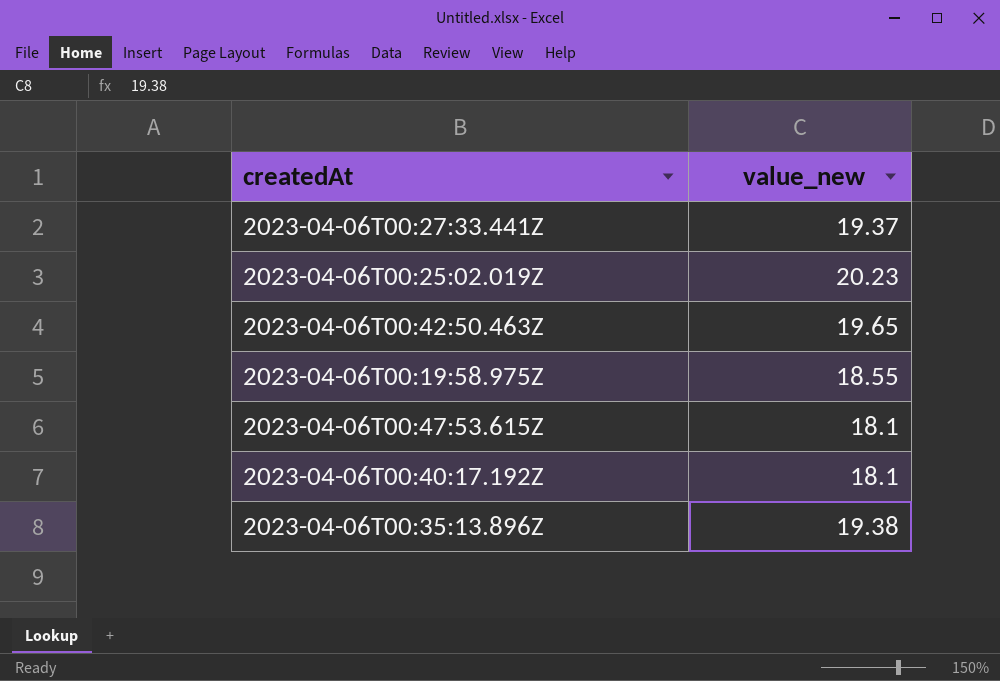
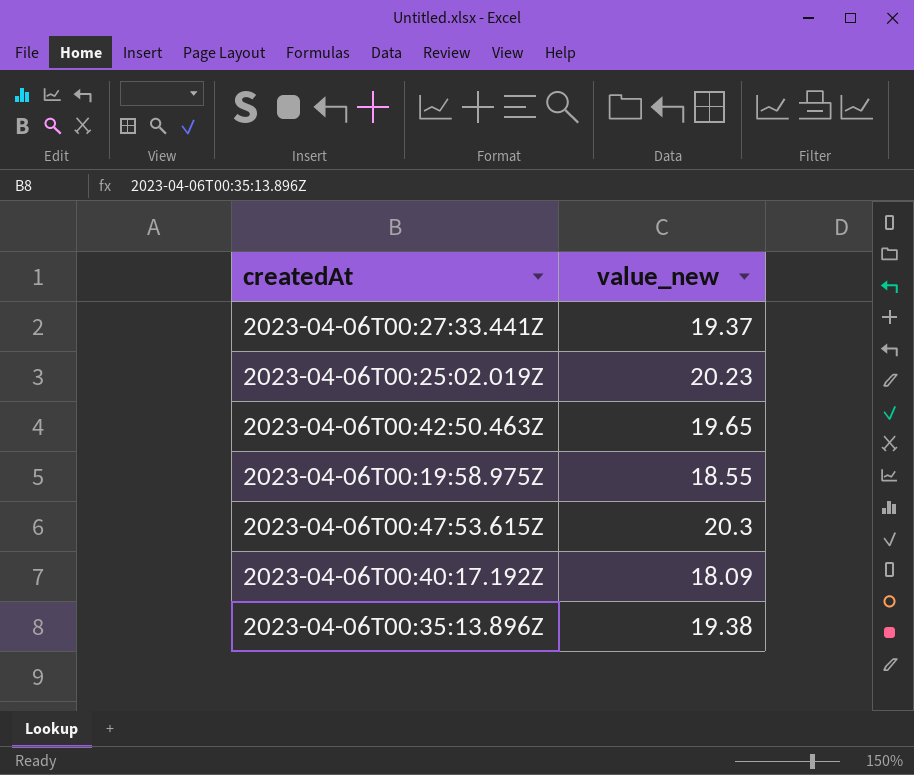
2023-04-06T00:47:53.615Z | value_new: 18.1 -> 20.3
2023-04-06T00:40:17.192Z | value_new: 18.1 -> 18.09

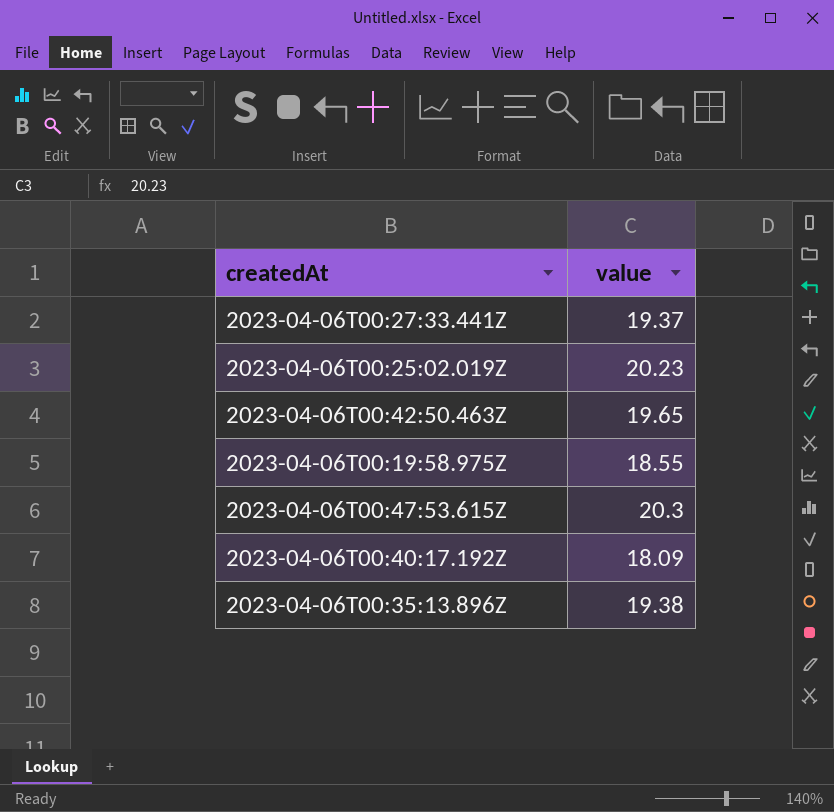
column name: value_new -> value

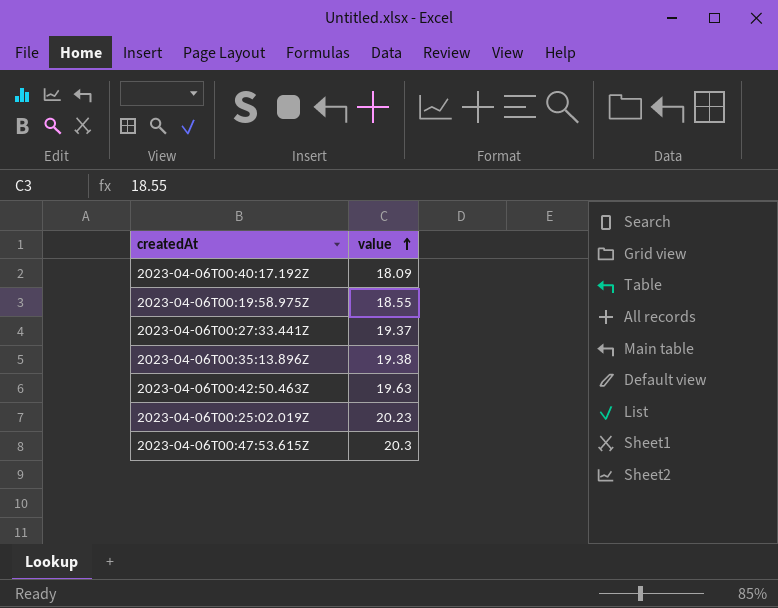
row order: none -> value ascending
2023-04-06T00:42:50.463Z | value: 19.65 -> 19.63

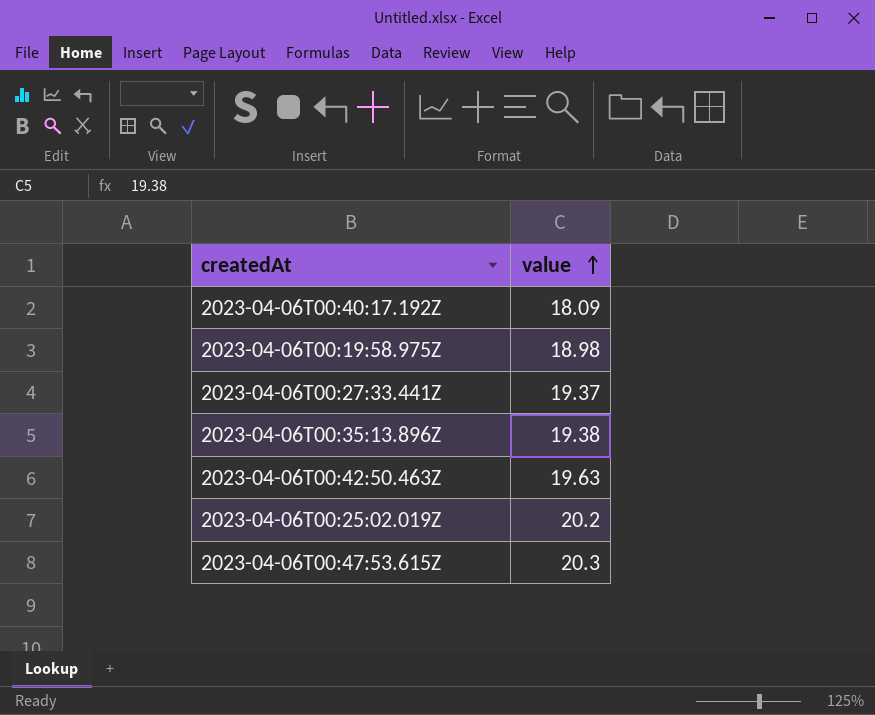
2023-04-06T00:19:58.975Z | value: 18.55 -> 18.98
2023-04-06T00:25:02.019Z | value: 20.23 -> 20.2

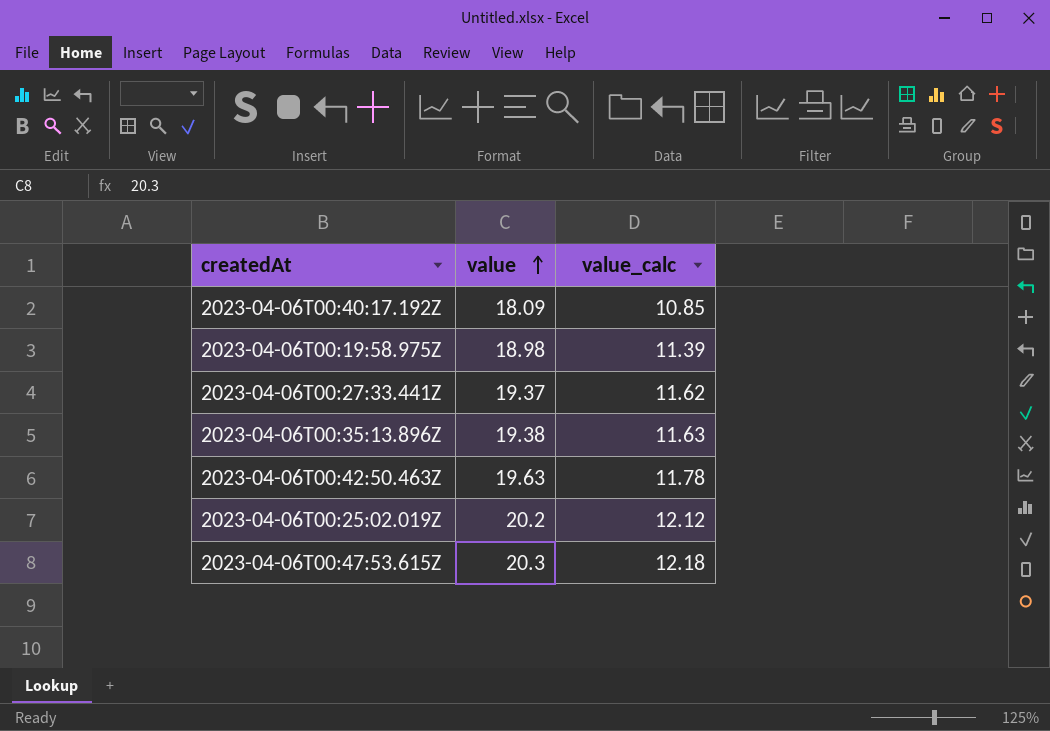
column value_calc | formula: none -> [value] * 0.6

